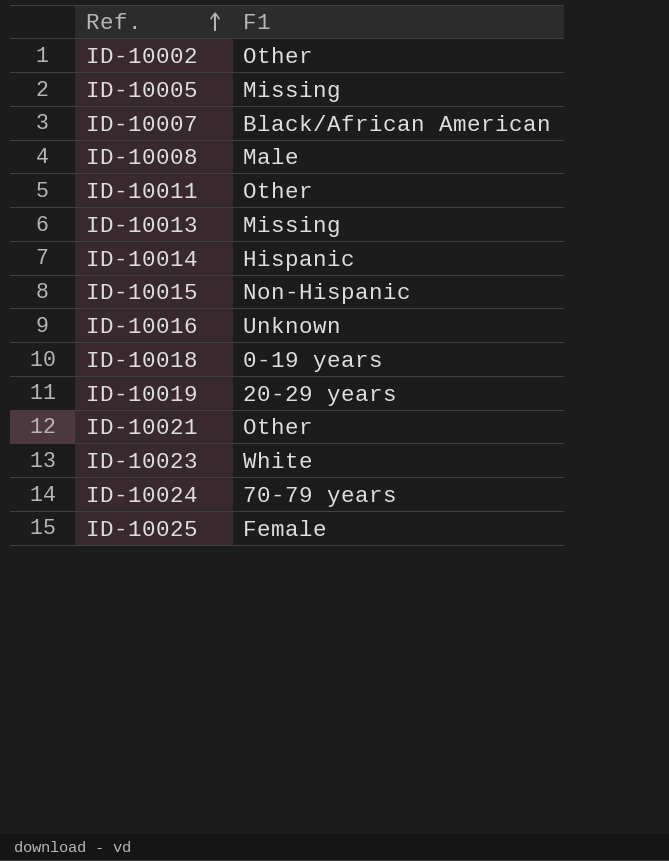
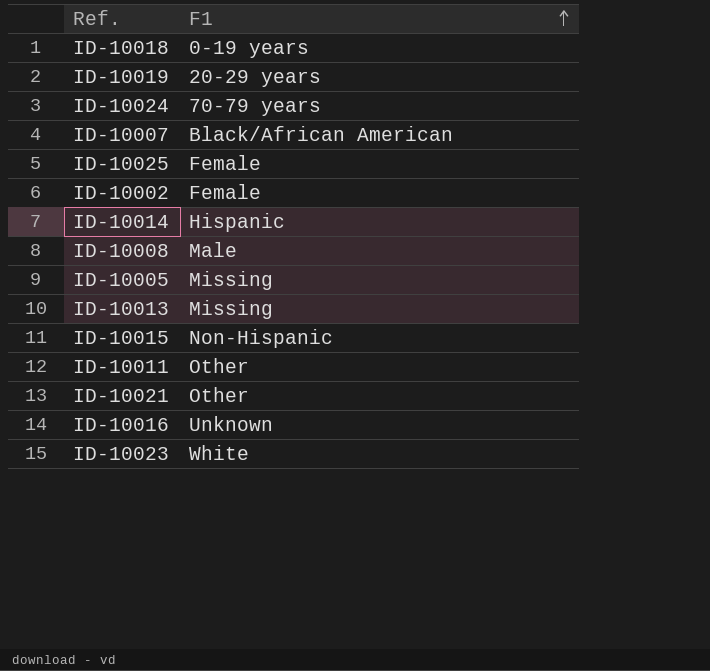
row order: Ref. ascending -> F1 ascending
ID-10002 | F1: Other -> Female

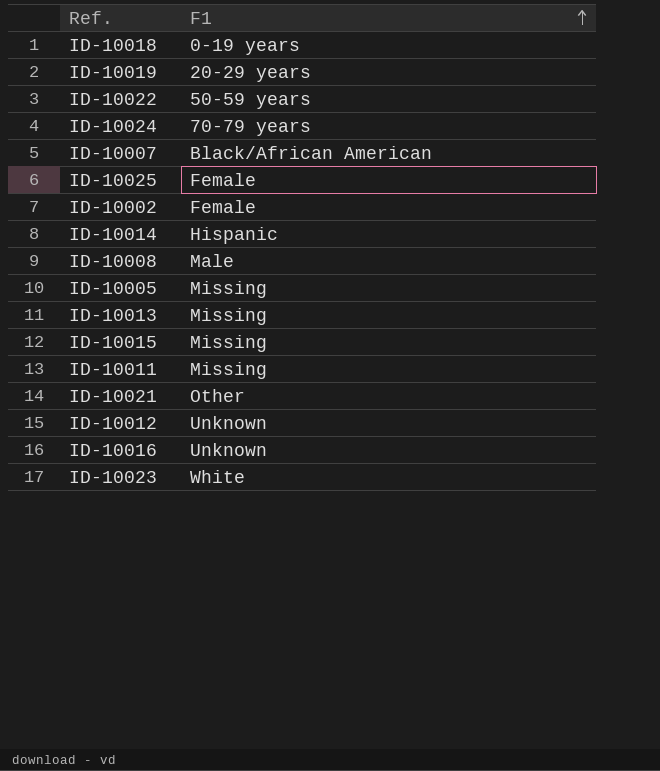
row ID-10022: none -> 50-59 years
ID-10015 | F1: Non-Hispanic -> Missing
ID-10011 | F1: Other -> Missing
row ID-10012: none -> Unknown

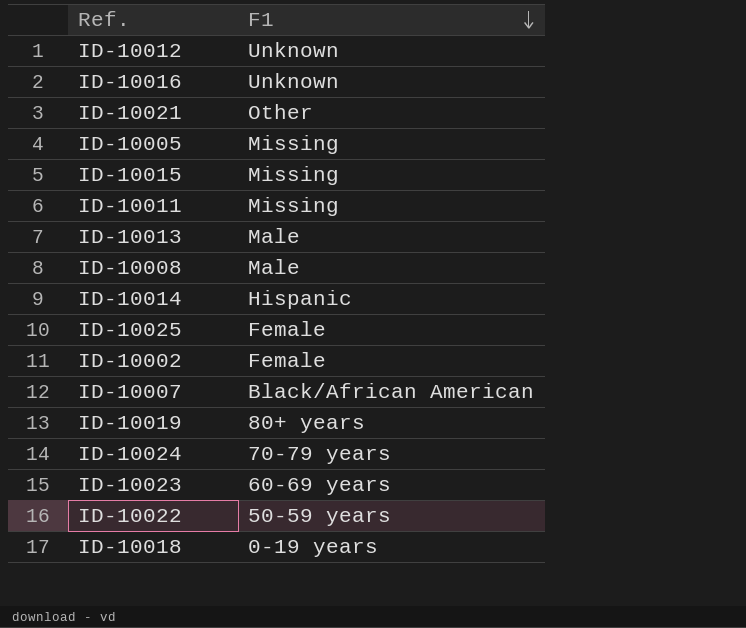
row order: F1 ascending -> F1 descending
ID-10013 | F1: Missing -> Male
ID-10019 | F1: 20-29 years -> 80+ years
ID-10023 | F1: White -> 60-69 years

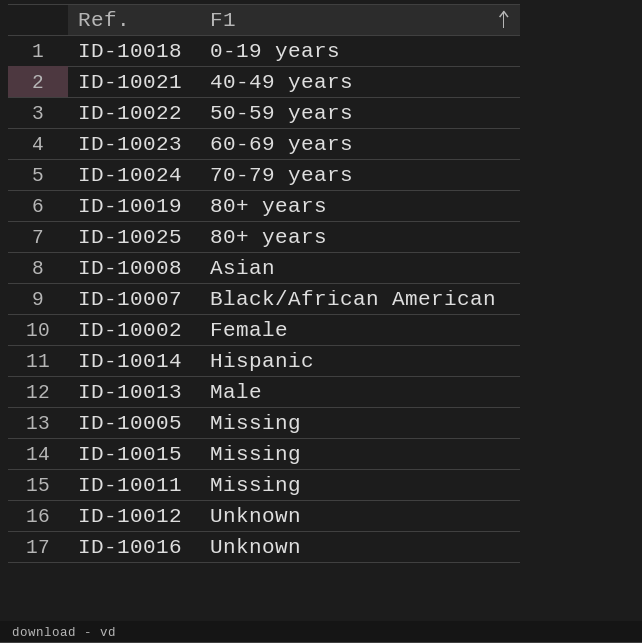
row order: F1 descending -> F1 ascending
ID-10021 | F1: Other -> 40-49 years
ID-10025 | F1: Female -> 80+ years
ID-10008 | F1: Male -> Asian

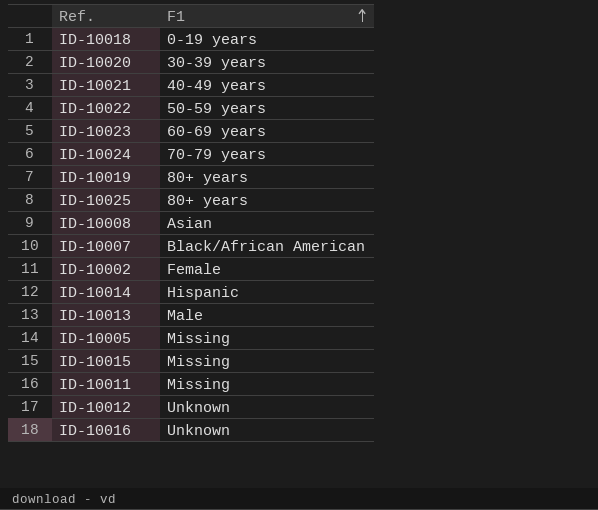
row ID-10020: none -> 30-39 years

